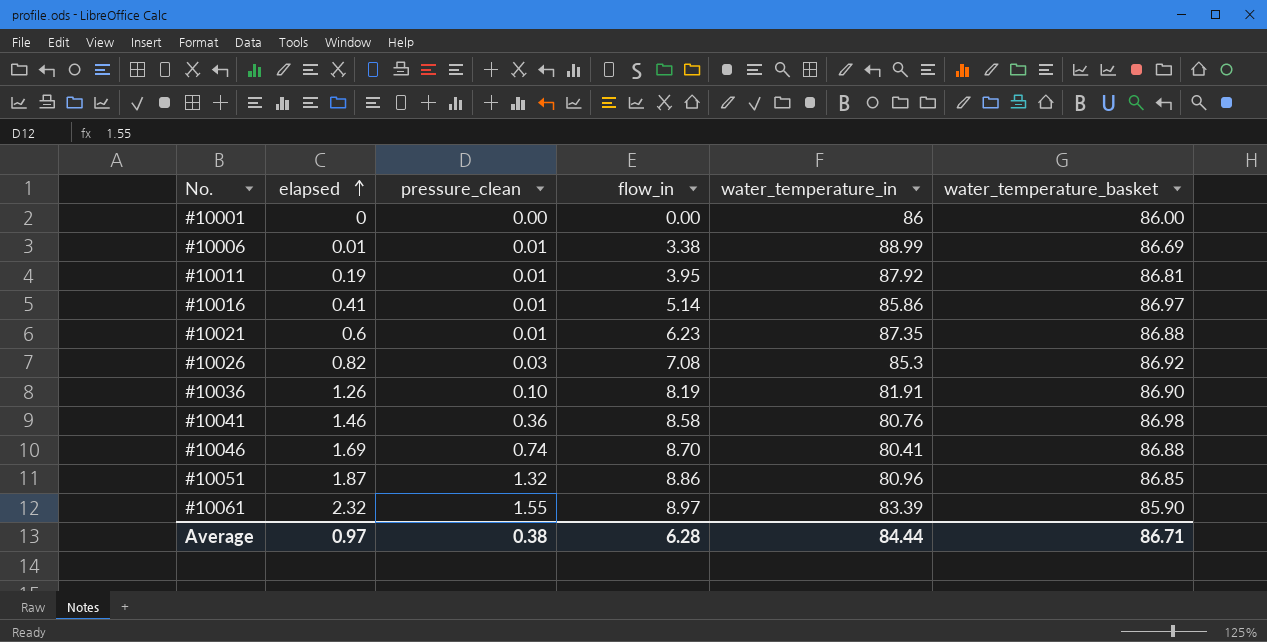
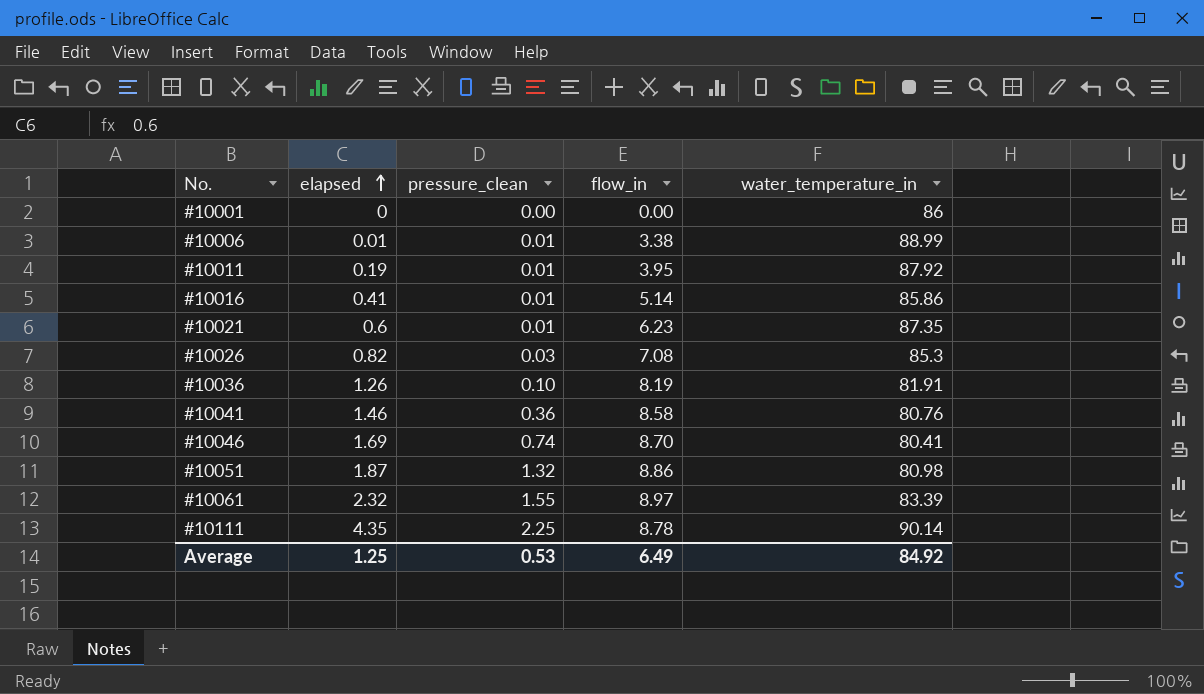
column water_temperature_basket | position: 6 -> none
#10051 | water_temperature_in: 80.96 -> 80.98
row #10111: none -> 4.35 | 2.25 | 8.78 | 90.14
Average | elapsed: 0.97 -> 1.25
Average | pressure_clean: 0.38 -> 0.53
Average | flow_in: 6.28 -> 6.49
Average | water_temperature_in: 84.44 -> 84.92

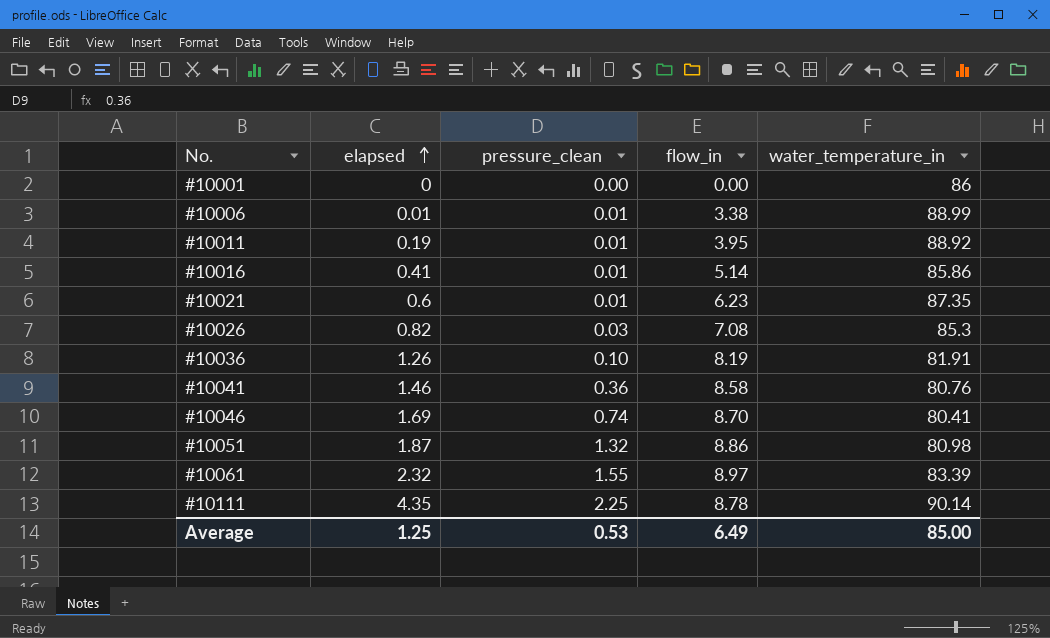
#10011 | water_temperature_in: 87.92 -> 88.92
Average | water_temperature_in: 84.92 -> 85.00

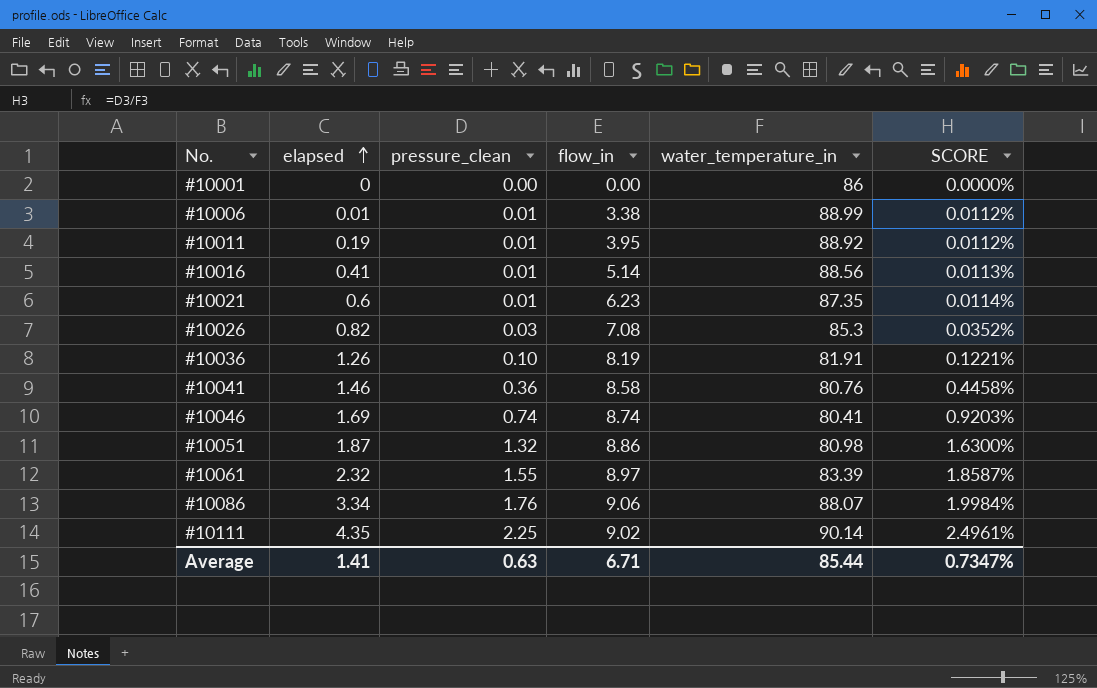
column SCORE | formula: none -> [pressure_clean] / [water_temperature_in]
#10016 | water_temperature_in: 85.86 -> 88.56
#10046 | flow_in: 8.70 -> 8.74
row #10086: none -> 3.34 | 1.76 | 9.06 | 88.07 | 1.9984%
#10111 | flow_in: 8.78 -> 9.02
Average | elapsed: 1.25 -> 1.41
Average | pressure_clean: 0.53 -> 0.63
Average | flow_in: 6.49 -> 6.71
Average | water_temperature_in: 85.00 -> 85.44

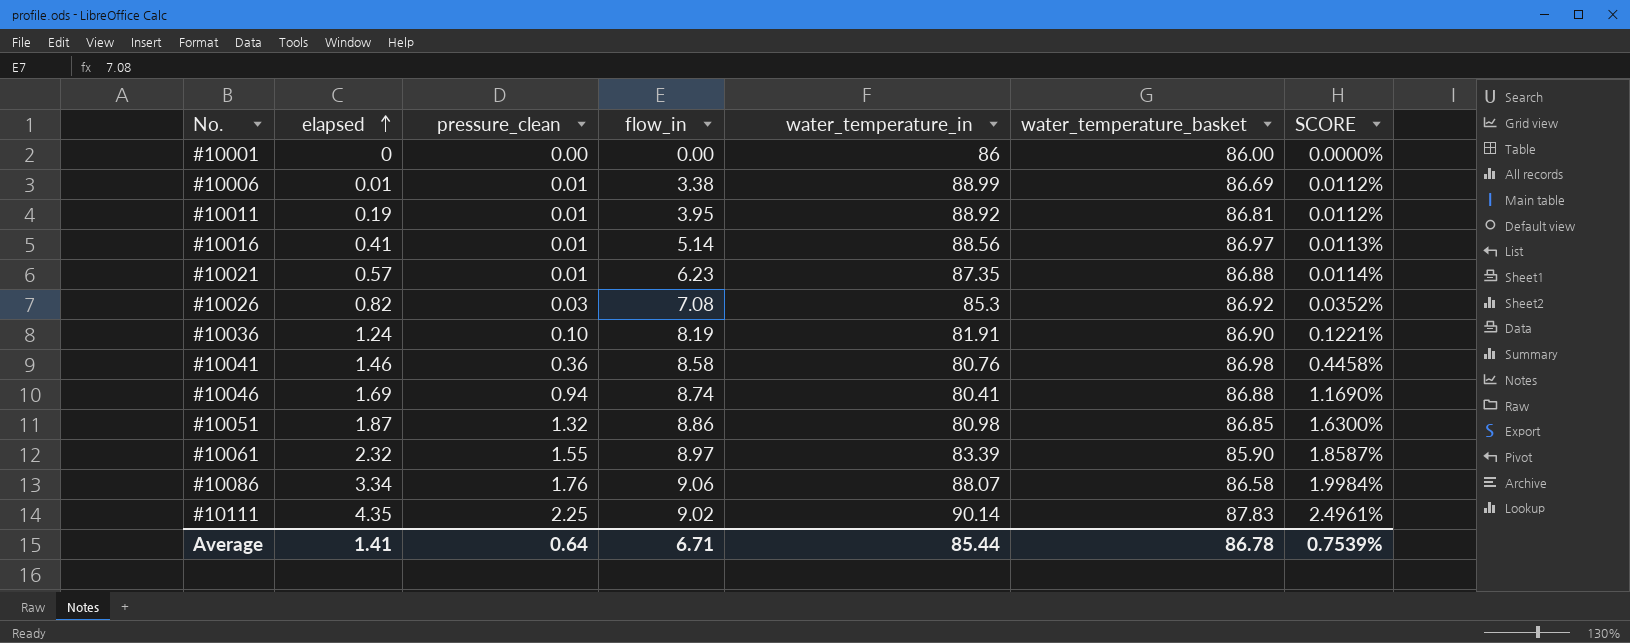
column water_temperature_basket | position: none -> 6
#10021 | elapsed: 0.6 -> 0.57
#10036 | elapsed: 1.26 -> 1.24
#10046 | pressure_clean: 0.74 -> 0.94
#10046 | SCORE: 0.9203% -> 1.1690%
Average | pressure_clean: 0.63 -> 0.64
Average | SCORE: 0.7347% -> 0.7539%

